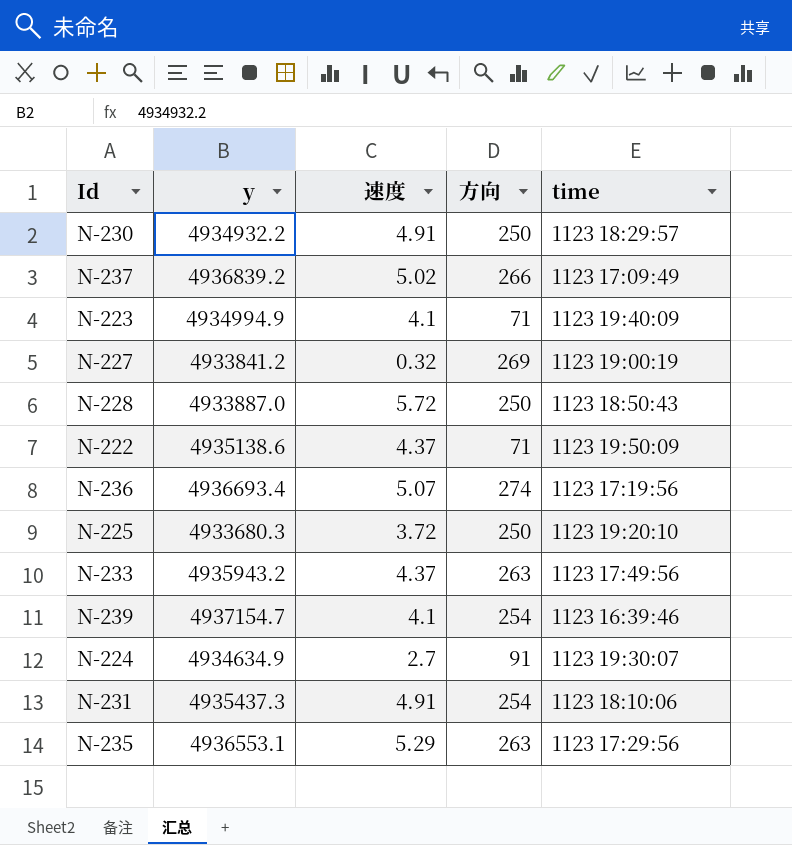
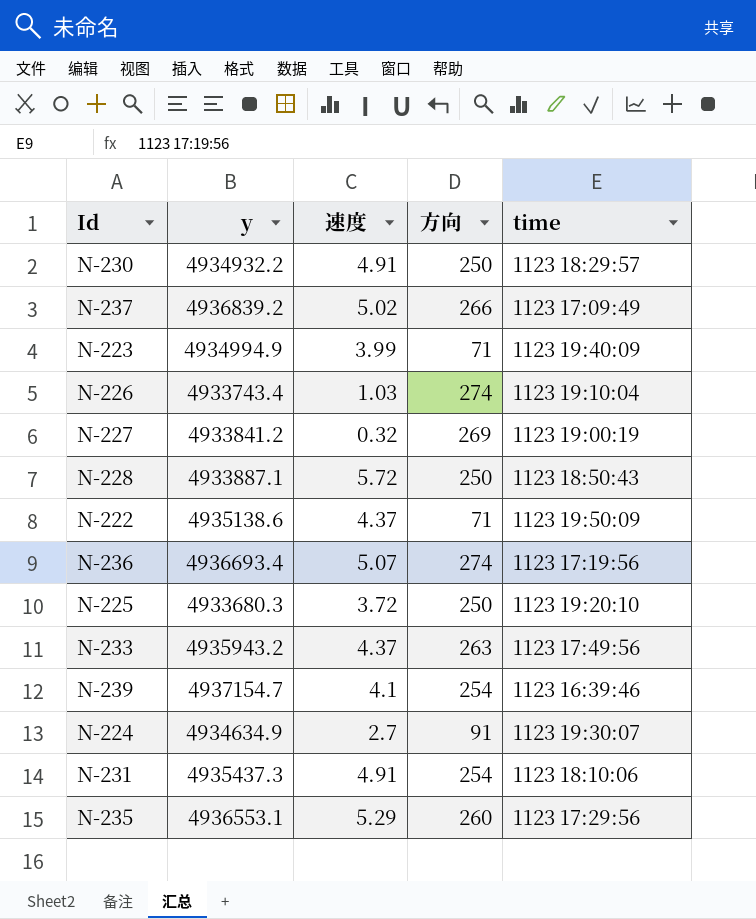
N-223 | 速度: 4.1 -> 3.99
row N-226: none -> 4933743.4 | 1.03 | 274 | 1123 19:10:04
N-228 | y: 4933887.0 -> 4933887.1
N-235 | 方向: 263 -> 260

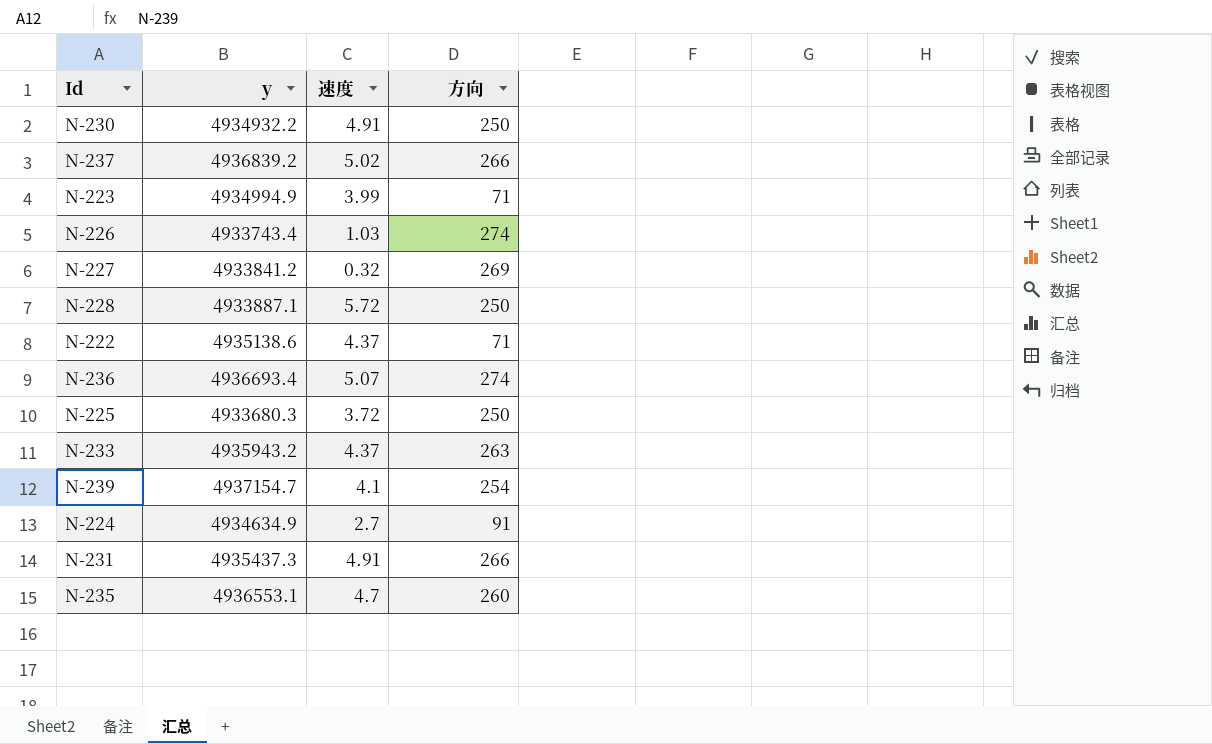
column time | position: 5 -> none
N-231 | 方向: 254 -> 266
N-235 | 速度: 5.29 -> 4.7

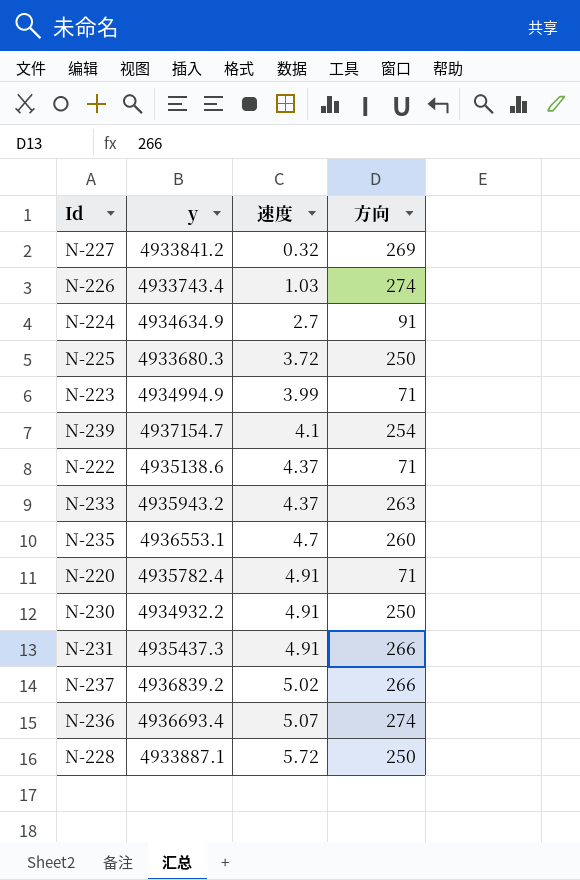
row order: none -> 速度 ascending
row N-220: none -> 4935782.4 | 4.91 | 71

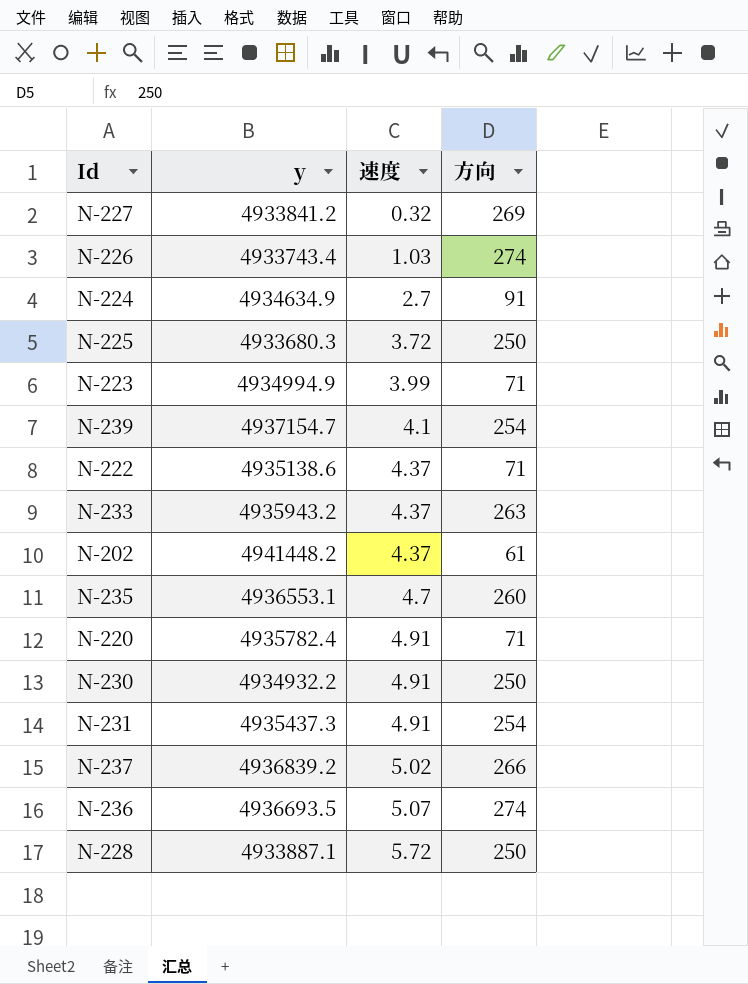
row N-202: none -> 4941448.2 | 4.37 | 61
N-231 | 方向: 266 -> 254
N-236 | y: 4936693.4 -> 4936693.5

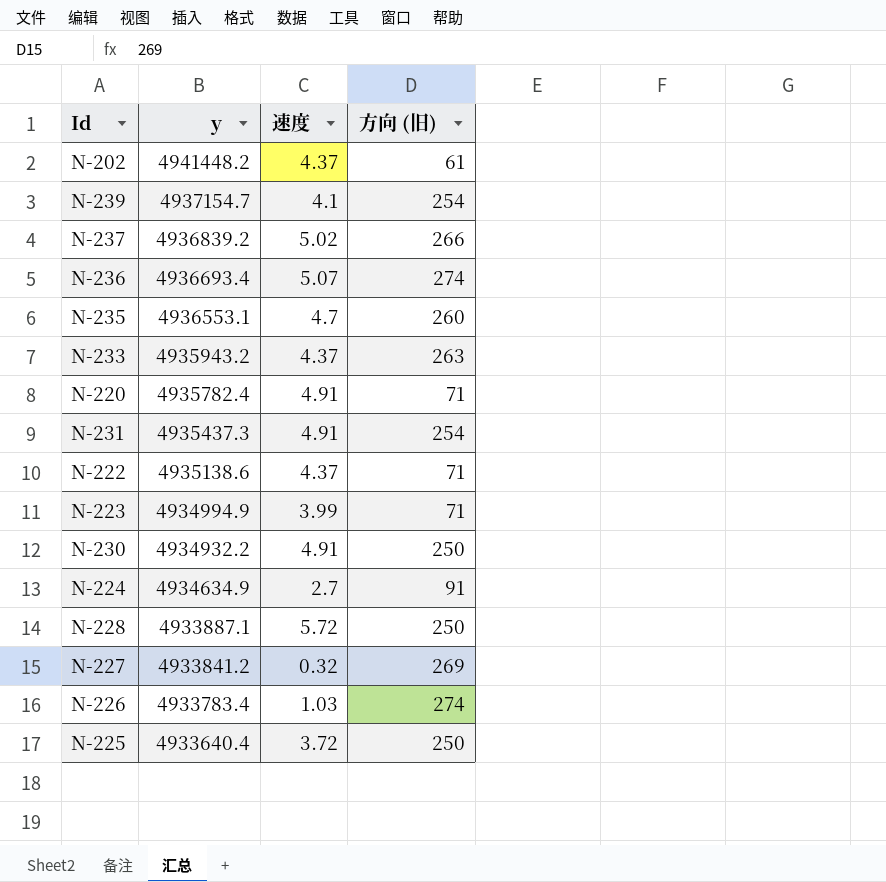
row order: 速度 ascending -> y descending
column name: 方向 -> 方向 (旧)
N-236 | y: 4936693.5 -> 4936693.4
N-226 | y: 4933743.4 -> 4933783.4
N-225 | y: 4933680.3 -> 4933640.4

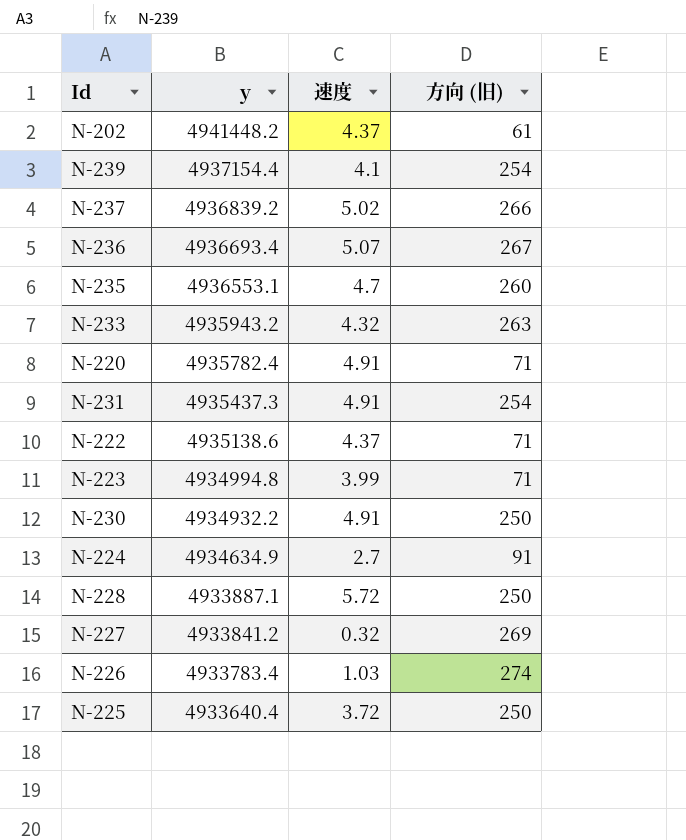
N-239 | y: 4937154.7 -> 4937154.4
N-236 | 方向 (旧): 274 -> 267
N-233 | 速度: 4.37 -> 4.32
N-223 | y: 4934994.9 -> 4934994.8

